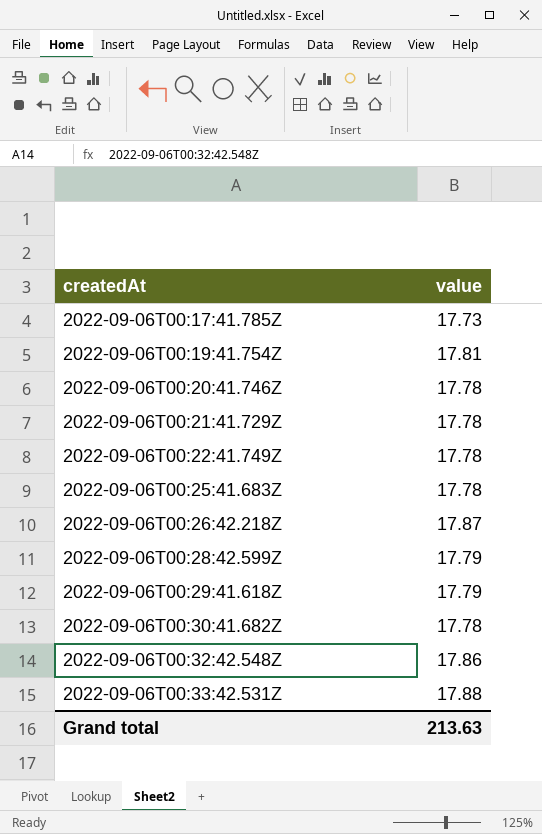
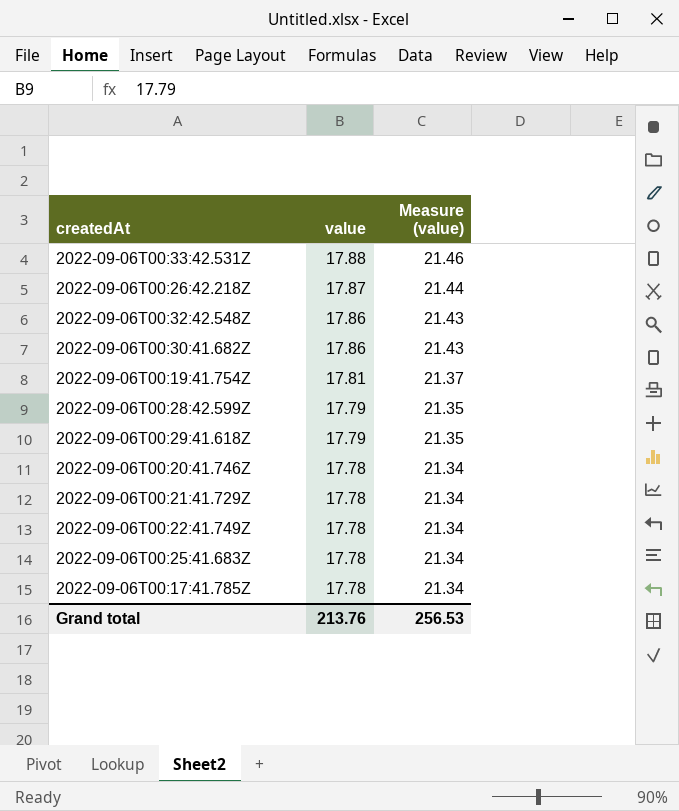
row order: createdAt ascending -> value descending
column Measure (value) | formula: none -> [value] * 1.2
2022-09-06T00:30:41.682Z | value: 17.78 -> 17.86
2022-09-06T00:17:41.785Z | value: 17.73 -> 17.78
Grand total | value: 213.63 -> 213.76

